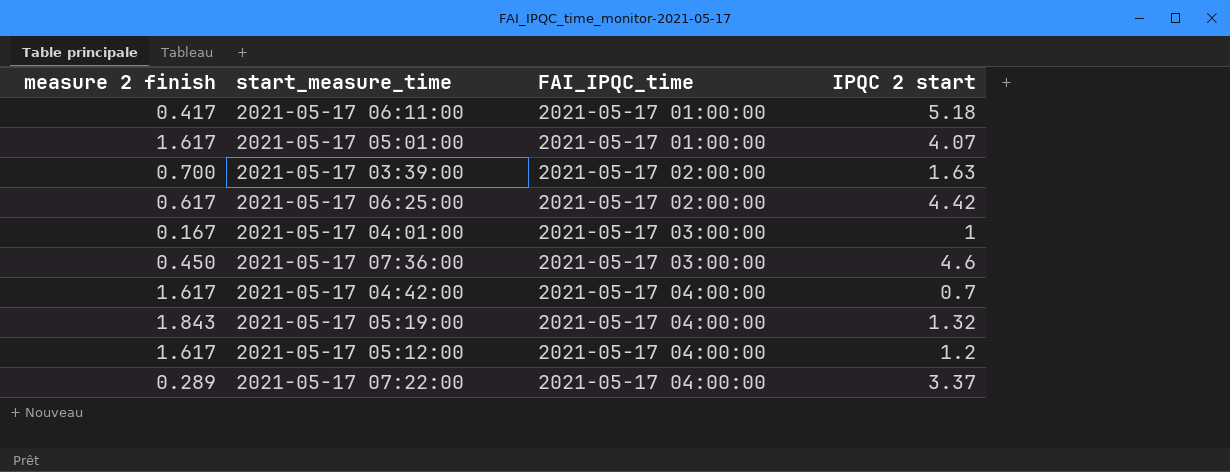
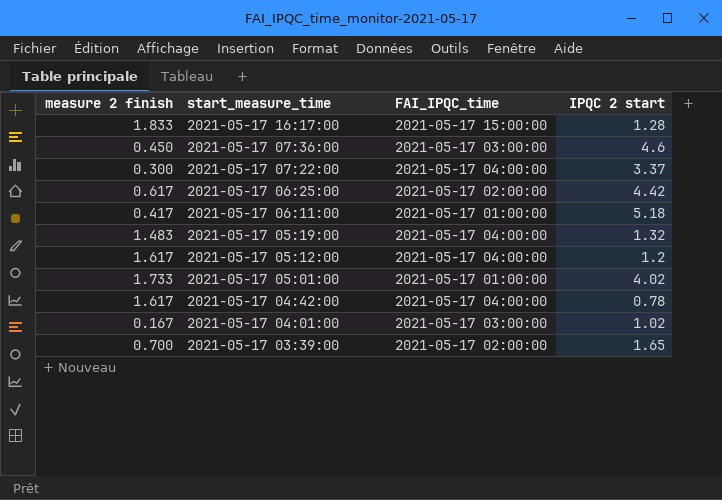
row order: FAI_IPQC_time ascending -> start_measure_time descending
row 2021-05-17 16:17:00: none -> 1.833 | 2021-05-17 15:00:00 | 1.28
2021-05-17 07:22:00 | measure 2 finish: 0.289 -> 0.300
2021-05-17 05:19:00 | measure 2 finish: 1.843 -> 1.483
2021-05-17 05:01:00 | measure 2 finish: 1.617 -> 1.733
2021-05-17 05:01:00 | IPQC 2 start: 4.07 -> 4.02
2021-05-17 04:42:00 | IPQC 2 start: 0.7 -> 0.78
2021-05-17 04:01:00 | IPQC 2 start: 1 -> 1.02
2021-05-17 03:39:00 | IPQC 2 start: 1.63 -> 1.65

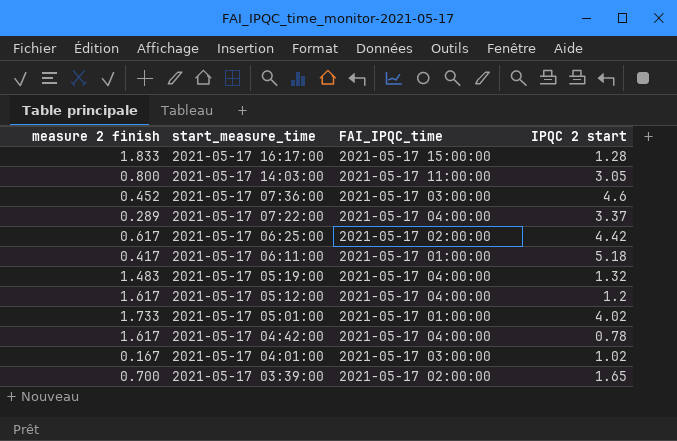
row 2021-05-17 14:03:00: none -> 0.800 | 2021-05-17 11:00:00 | 3.05
2021-05-17 07:36:00 | measure 2 finish: 0.450 -> 0.452
2021-05-17 07:22:00 | measure 2 finish: 0.300 -> 0.289

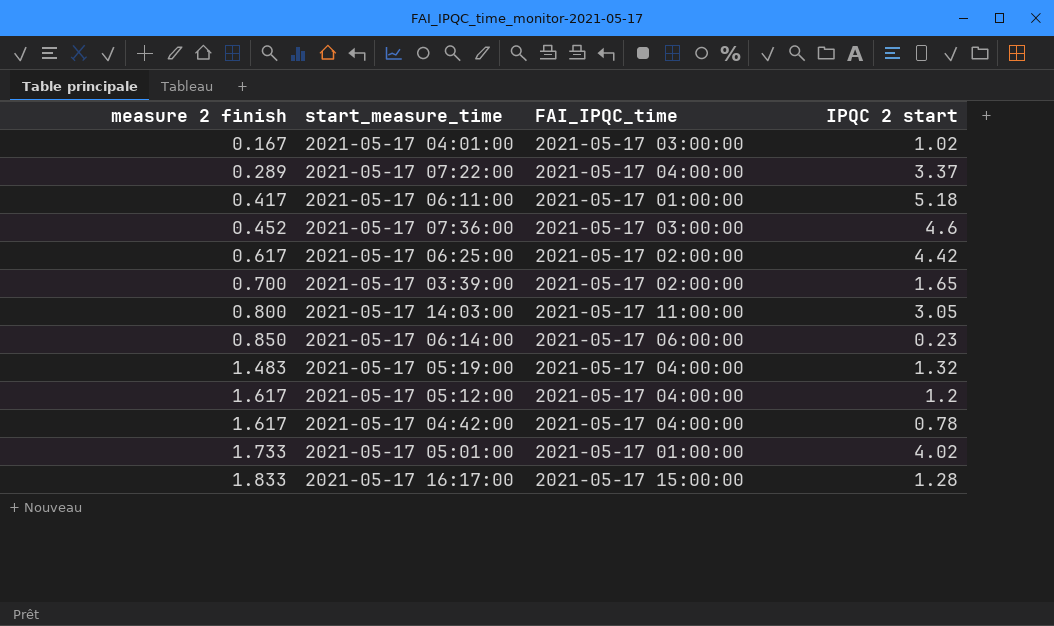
row order: start_measure_time descending -> measure 2 finish ascending
row 2021-05-17 06:14:00: none -> 0.850 | 2021-05-17 06:00:00 | 0.23

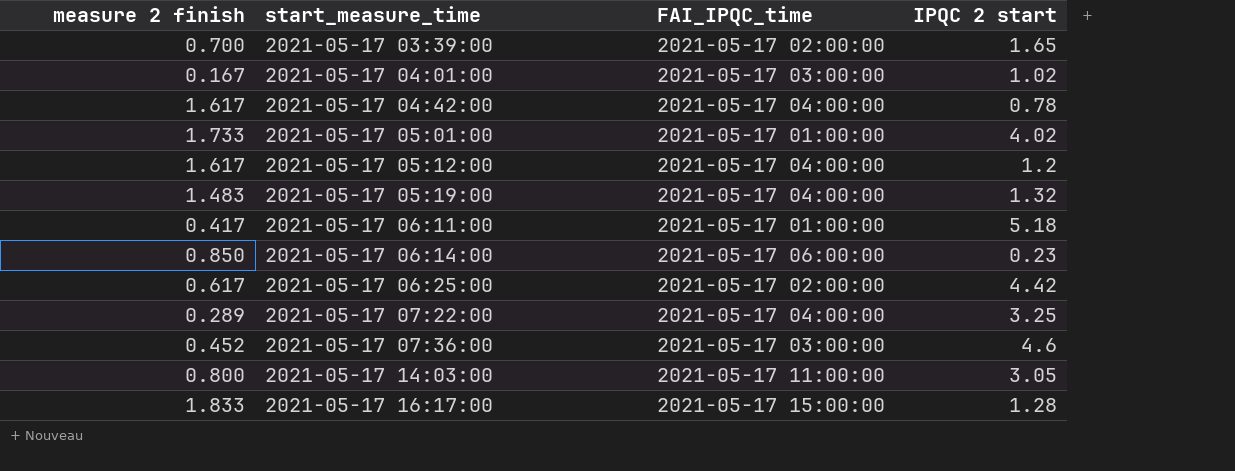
row order: measure 2 finish ascending -> start_measure_time ascending
2021-05-17 07:22:00 | IPQC 2 start: 3.37 -> 3.25

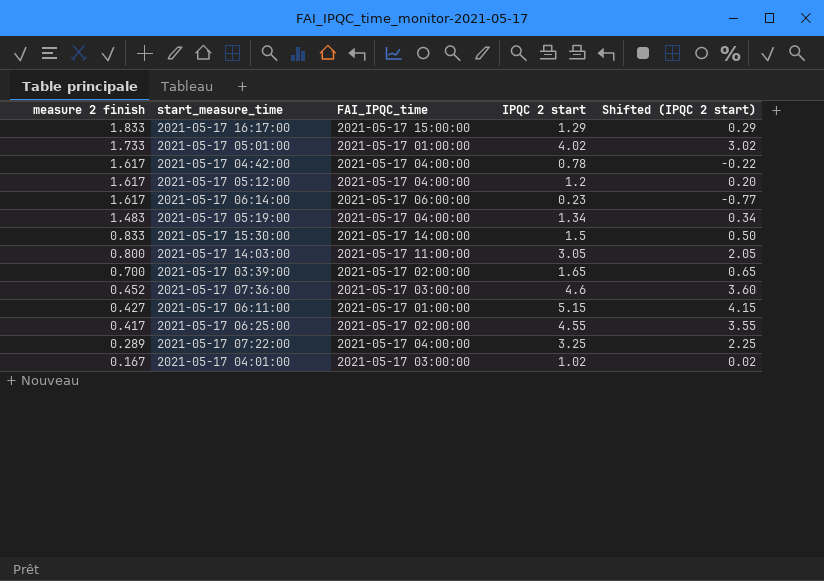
row order: start_measure_time ascending -> measure 2 finish descending
column Shifted (IPQC 2 start) | formula: none -> [IPQC 2 start] - 1
2021-05-17 16:17:00 | IPQC 2 start: 1.28 -> 1.29
2021-05-17 06:14:00 | measure 2 finish: 0.850 -> 1.617
2021-05-17 05:19:00 | IPQC 2 start: 1.32 -> 1.34
row 2021-05-17 15:30:00: none -> 0.833 | 2021-05-17 14:00:00 | 1.5 | 0.50
2021-05-17 06:11:00 | measure 2 finish: 0.417 -> 0.427
2021-05-17 06:11:00 | IPQC 2 start: 5.18 -> 5.15
2021-05-17 06:25:00 | measure 2 finish: 0.617 -> 0.417
2021-05-17 06:25:00 | IPQC 2 start: 4.42 -> 4.55

